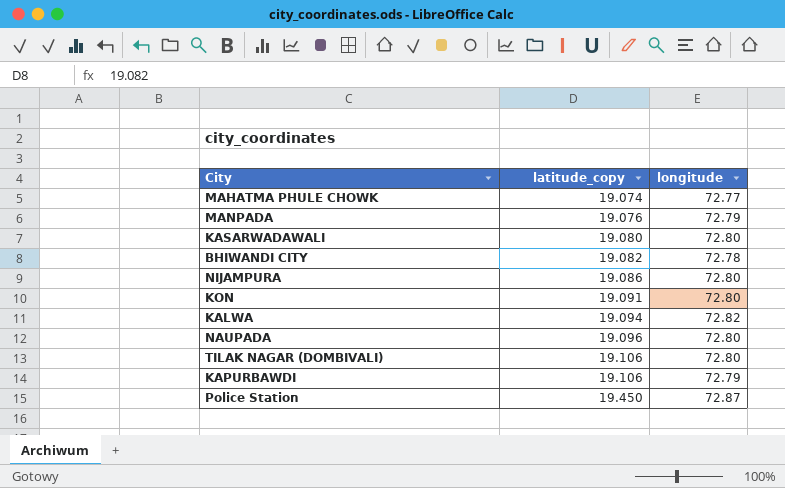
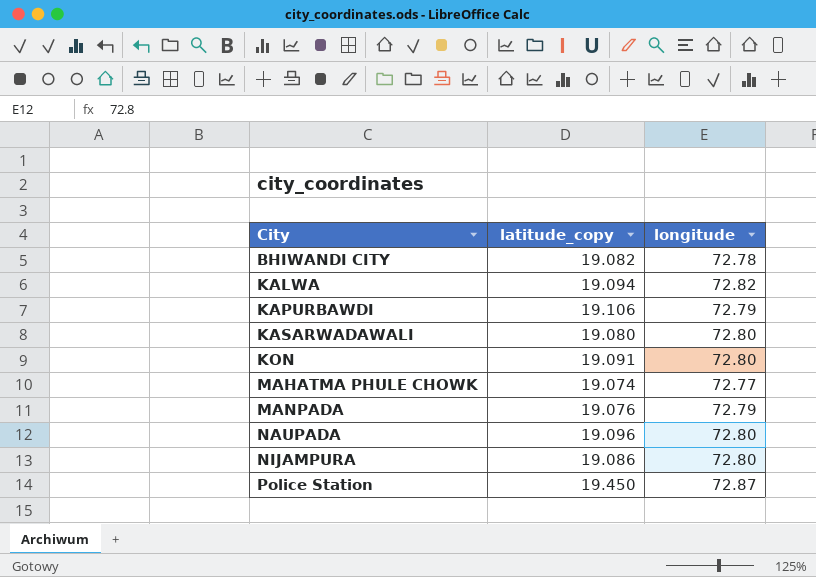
row order: latitude_copy ascending -> City ascending
row TILAK NAGAR (DOMBIVALI): 19.106 | 72.80 -> none

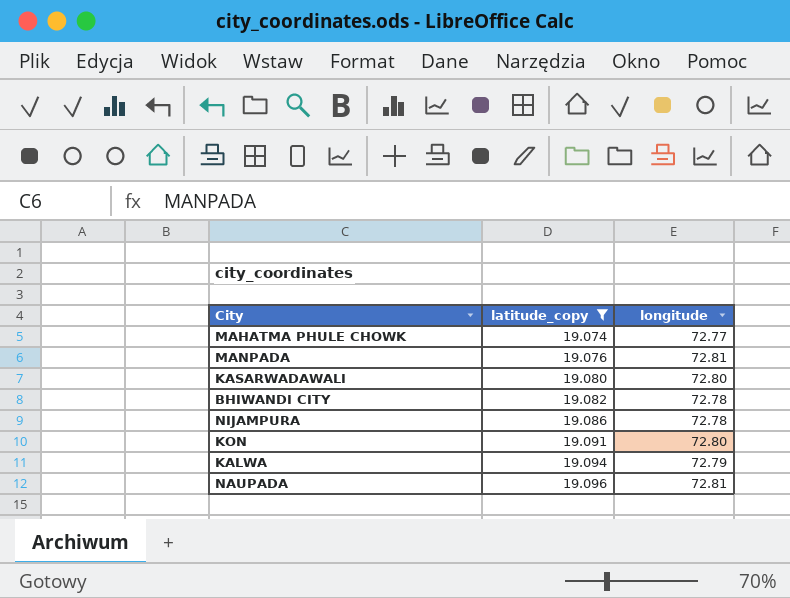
filter: none -> latitude_copy <= 19.096
row order: City ascending -> latitude_copy ascending
MANPADA | longitude: 72.79 -> 72.81
NIJAMPURA | longitude: 72.80 -> 72.78
KALWA | longitude: 72.82 -> 72.79
NAUPADA | longitude: 72.80 -> 72.81

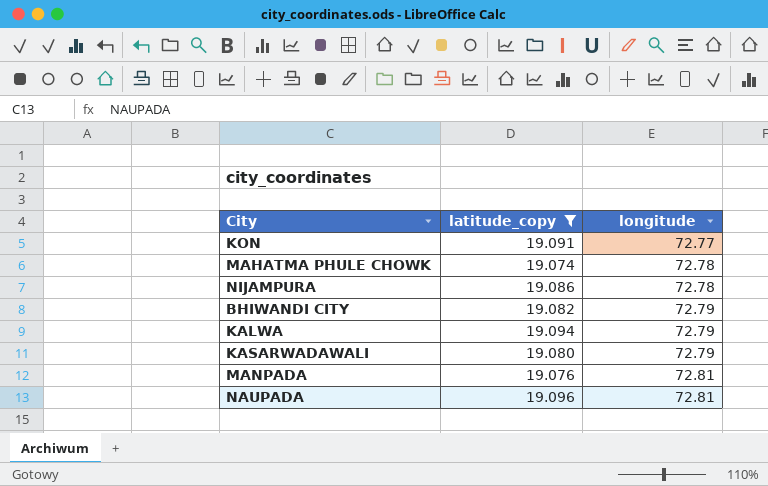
row order: latitude_copy ascending -> longitude ascending
KON | longitude: 72.80 -> 72.77
MAHATMA PHULE CHOWK | longitude: 72.77 -> 72.78
BHIWANDI CITY | longitude: 72.78 -> 72.79
KASARWADAWALI | longitude: 72.80 -> 72.79

